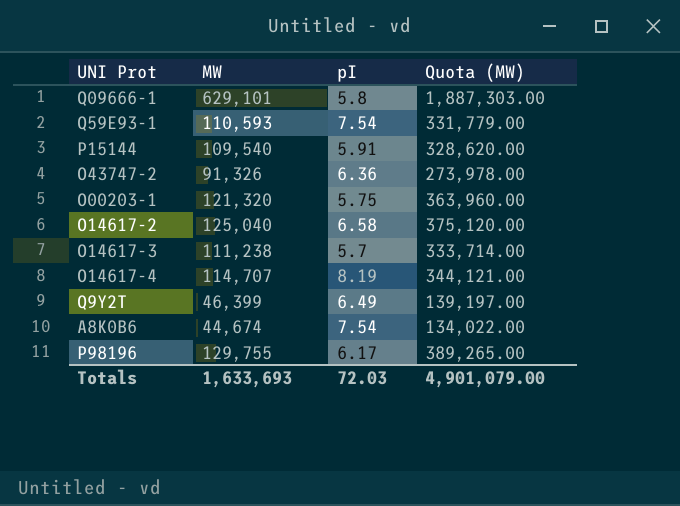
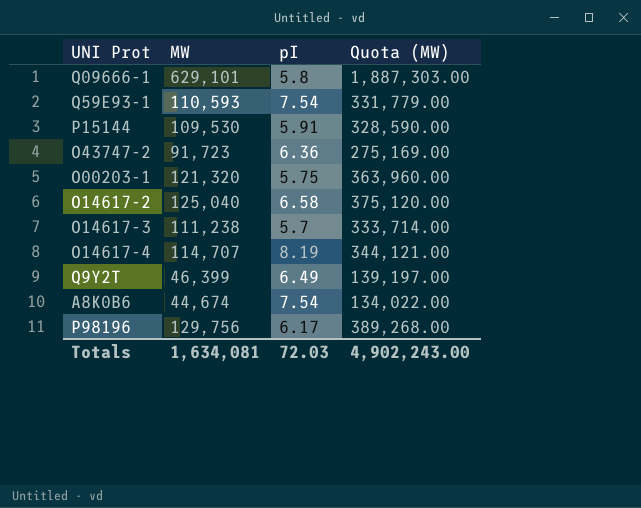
P15144 | MW: 109,540 -> 109,530
P15144 | Quota (MW): 328,620.00 -> 328,590.00
O43747-2 | MW: 91,326 -> 91,723
O43747-2 | Quota (MW): 273,978.00 -> 275,169.00
P98196 | MW: 129,755 -> 129,756
P98196 | Quota (MW): 389,265.00 -> 389,268.00
Totals | MW: 1,633,693 -> 1,634,081
Totals | Quota (MW): 4,901,079.00 -> 4,902,243.00

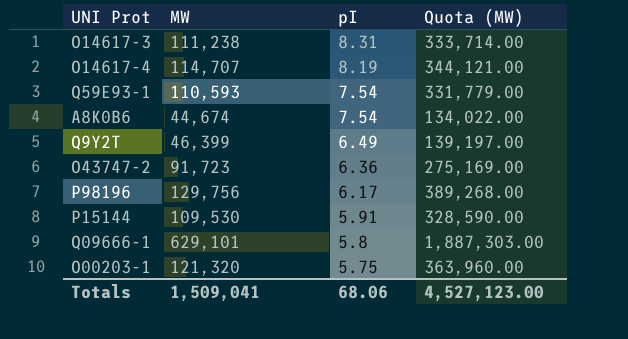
row order: none -> pI descending
row O14617-2: 125,040 | 6.58 | 375,120.00 -> none
O14617-3 | pI: 5.7 -> 8.31
Totals | MW: 1,634,081 -> 1,509,041
Totals | pI: 72.03 -> 68.06
Totals | Quota (MW): 4,902,243.00 -> 4,527,123.00

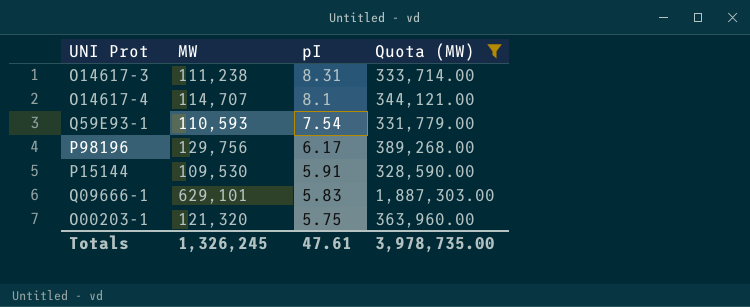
filter: none -> Quota (MW) >= 328,590.00
O14617-4 | pI: 8.19 -> 8.1
Q09666-1 | pI: 5.8 -> 5.83
Totals | MW: 1,509,041 -> 1,326,245
Totals | pI: 68.06 -> 47.61
Totals | Quota (MW): 4,527,123.00 -> 3,978,735.00

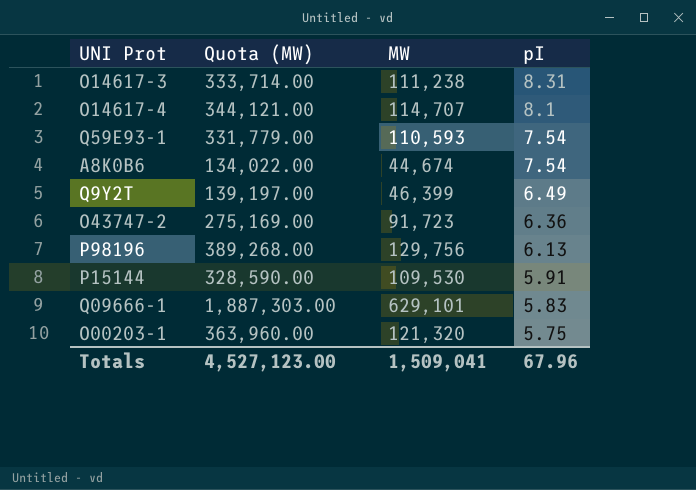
filter: Quota (MW) >= 328,590.00 -> none
column Quota (MW) | position: 4 -> 2
P98196 | pI: 6.17 -> 6.13
Totals | Quota (MW): 3,978,735.00 -> 4,527,123.00
Totals | MW: 1,326,245 -> 1,509,041
Totals | pI: 47.61 -> 67.96

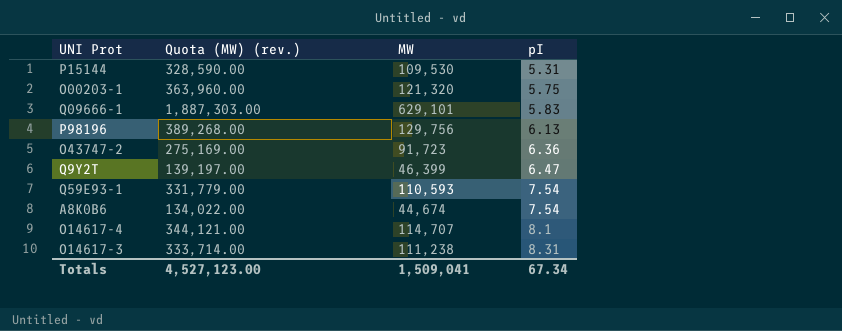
row order: pI descending -> pI ascending
column name: Quota (MW) -> Quota (MW) (rev.)
P15144 | pI: 5.91 -> 5.31
Q9Y2T | pI: 6.49 -> 6.47
Totals | pI: 67.96 -> 67.34

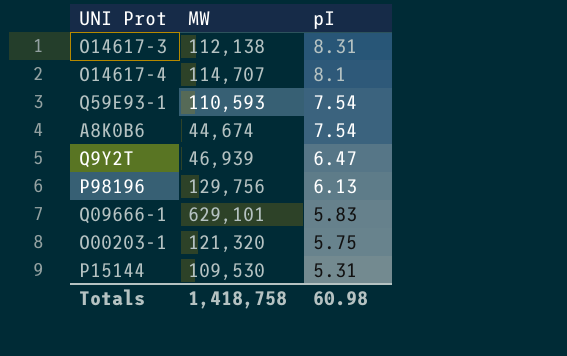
row order: pI ascending -> pI descending
column Quota (MW) (rev.) | formula: [MW] * 3 -> none
row O43747-2: 275,169.00 | 91,723 | 6.36 -> none
O14617-3 | MW: 111,238 -> 112,138
Q9Y2T | MW: 46,399 -> 46,939
Totals | MW: 1,509,041 -> 1,418,758
Totals | pI: 67.34 -> 60.98

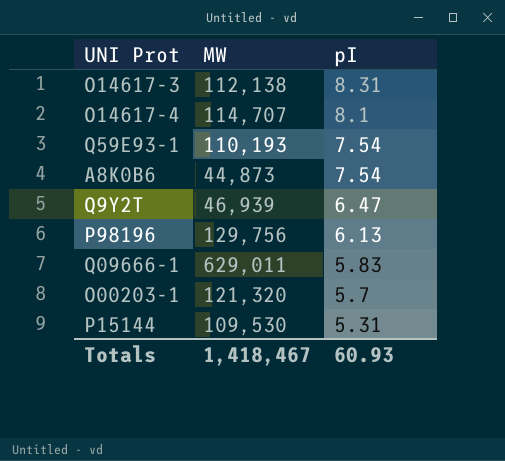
Q59E93-1 | MW: 110,593 -> 110,193
A8K0B6 | MW: 44,674 -> 44,873
Q09666-1 | MW: 629,101 -> 629,011
O00203-1 | pI: 5.75 -> 5.7
Totals | MW: 1,418,758 -> 1,418,467
Totals | pI: 60.98 -> 60.93

